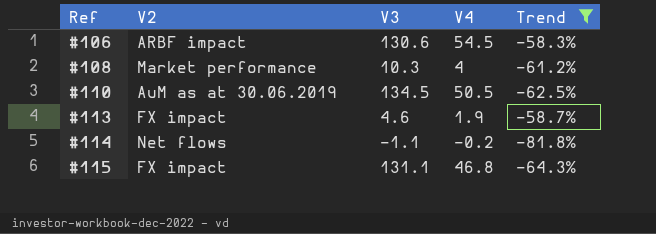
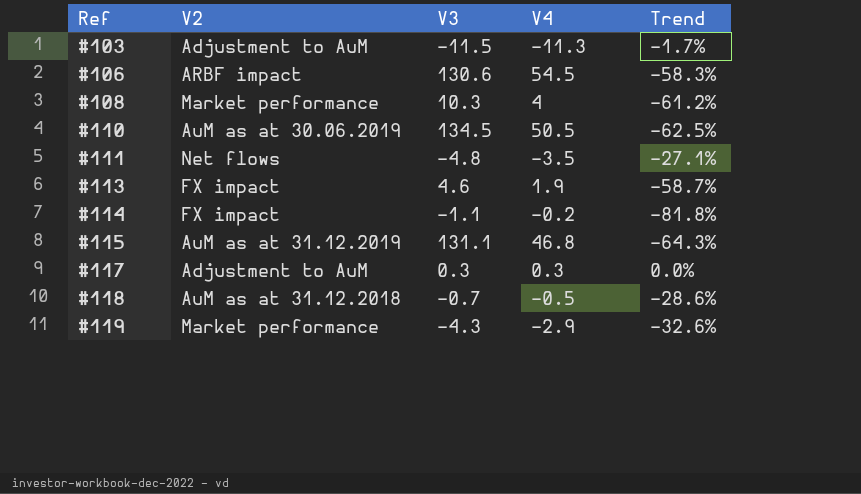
filter: Trend <= -58.3% -> none
#114 | V2: Net flows -> FX impact
#115 | V2: FX impact -> AuM as at 31.12.2019

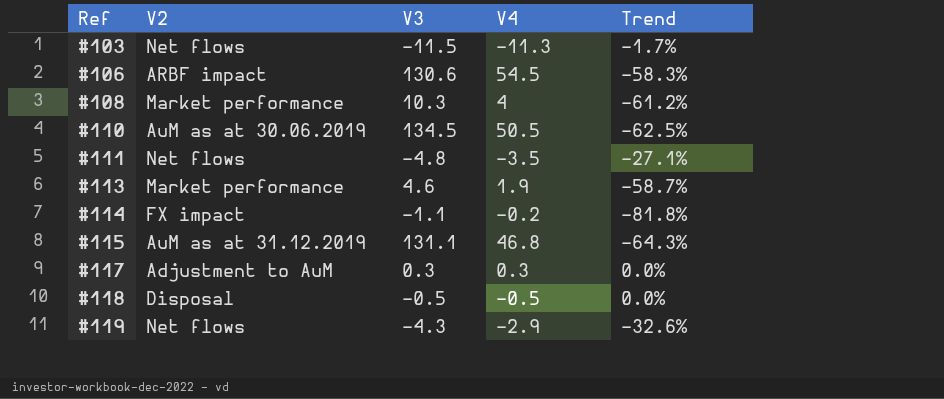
#103 | V2: Adjustment to AuM -> Net flows
#113 | V2: FX impact -> Market performance
#118 | V2: AuM as at 31.12.2018 -> Disposal
#118 | V3: -0.7 -> -0.5
#118 | Trend: -28.6% -> 0.0%
#119 | V2: Market performance -> Net flows

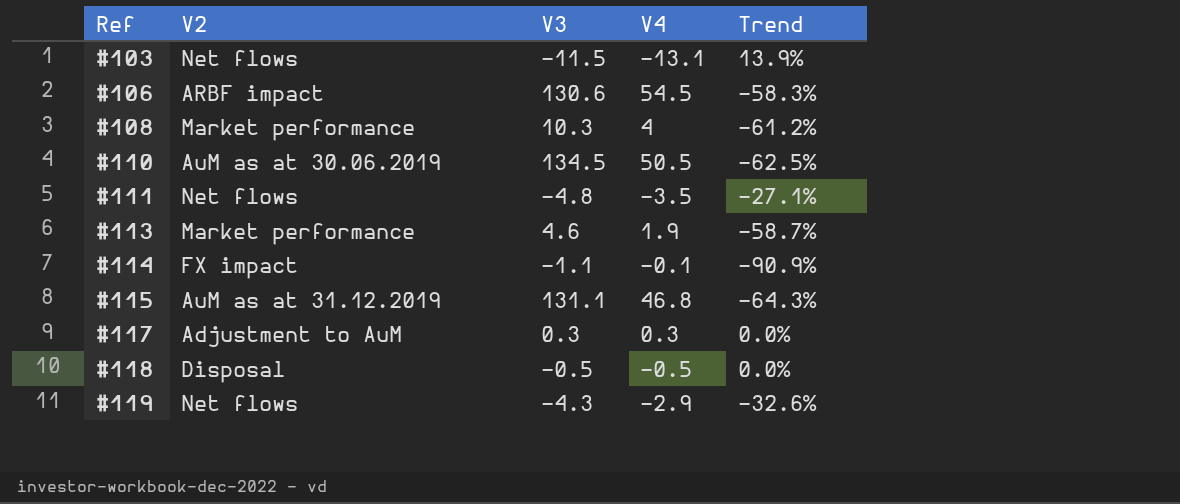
#103 | V4: -11.3 -> -13.1
#103 | Trend: -1.7% -> 13.9%
#114 | V4: -0.2 -> -0.1
#114 | Trend: -81.8% -> -90.9%

